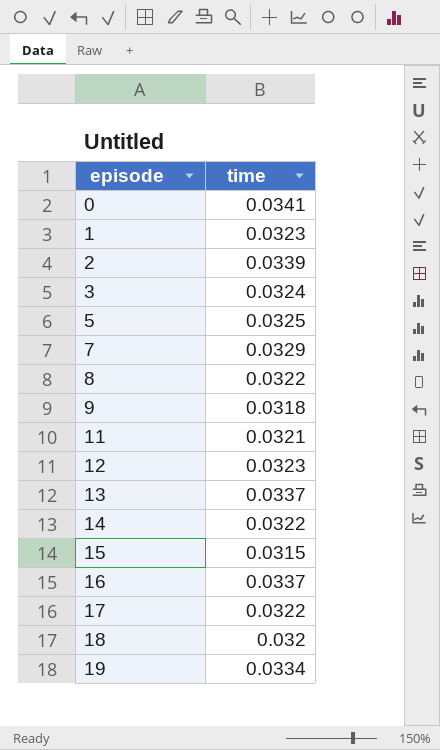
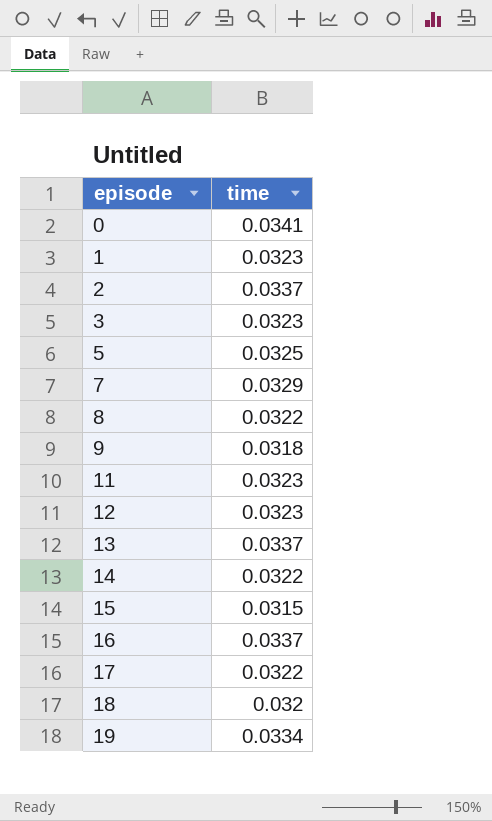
2 | time: 0.0339 -> 0.0337
3 | time: 0.0324 -> 0.0323
11 | time: 0.0321 -> 0.0323

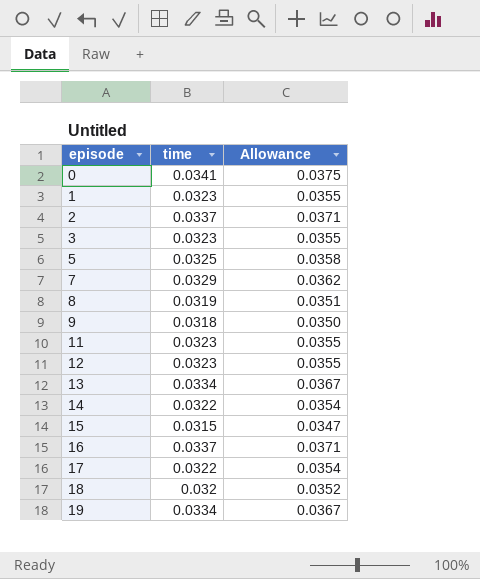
column Allowance | formula: none -> [time] * 1.1
8 | time: 0.0322 -> 0.0319
13 | time: 0.0337 -> 0.0334

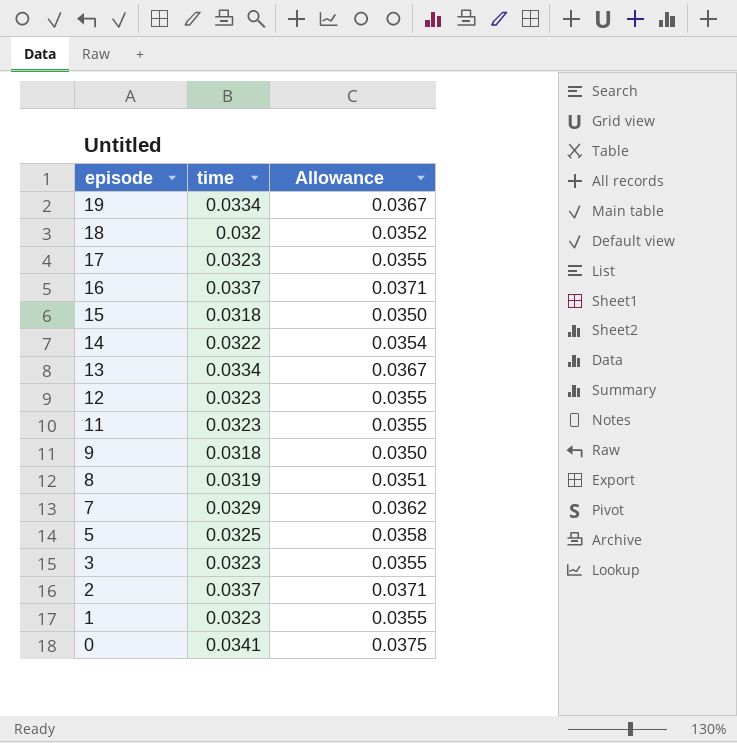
row order: episode ascending -> episode descending
17 | time: 0.0322 -> 0.0323
17 | Allowance: 0.0354 -> 0.0355
15 | time: 0.0315 -> 0.0318
15 | Allowance: 0.0347 -> 0.0350

